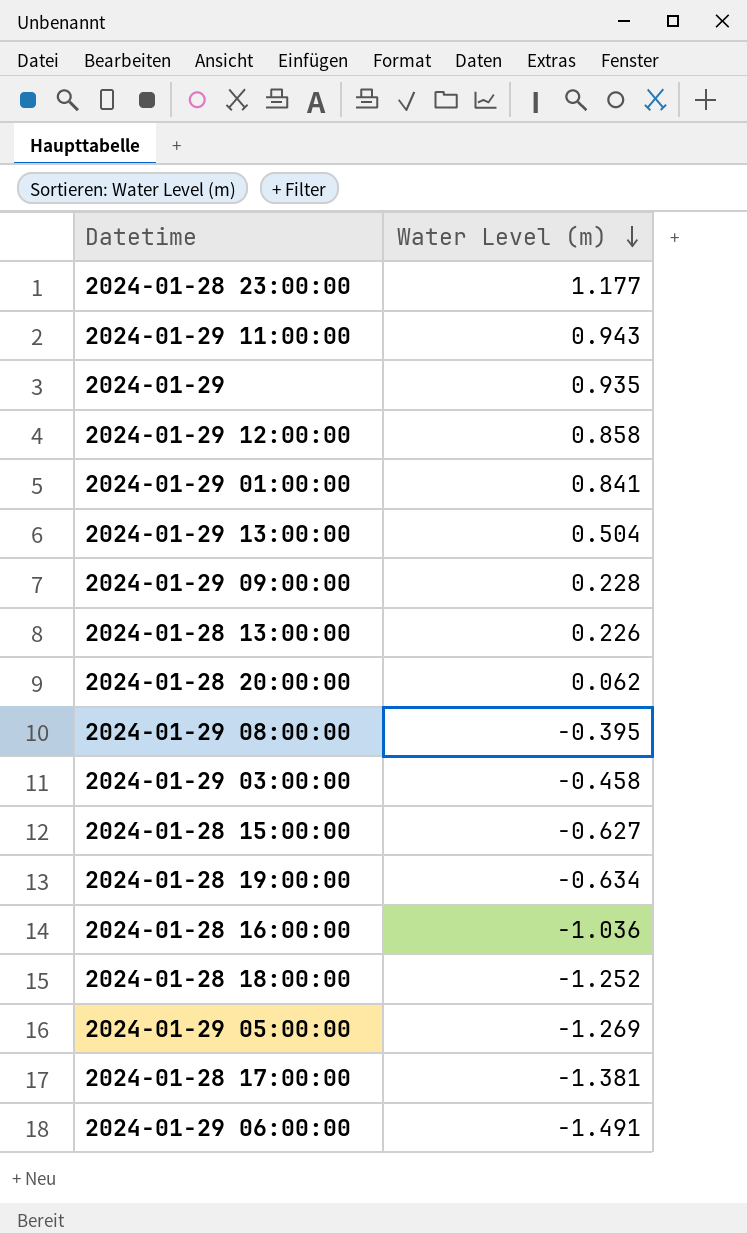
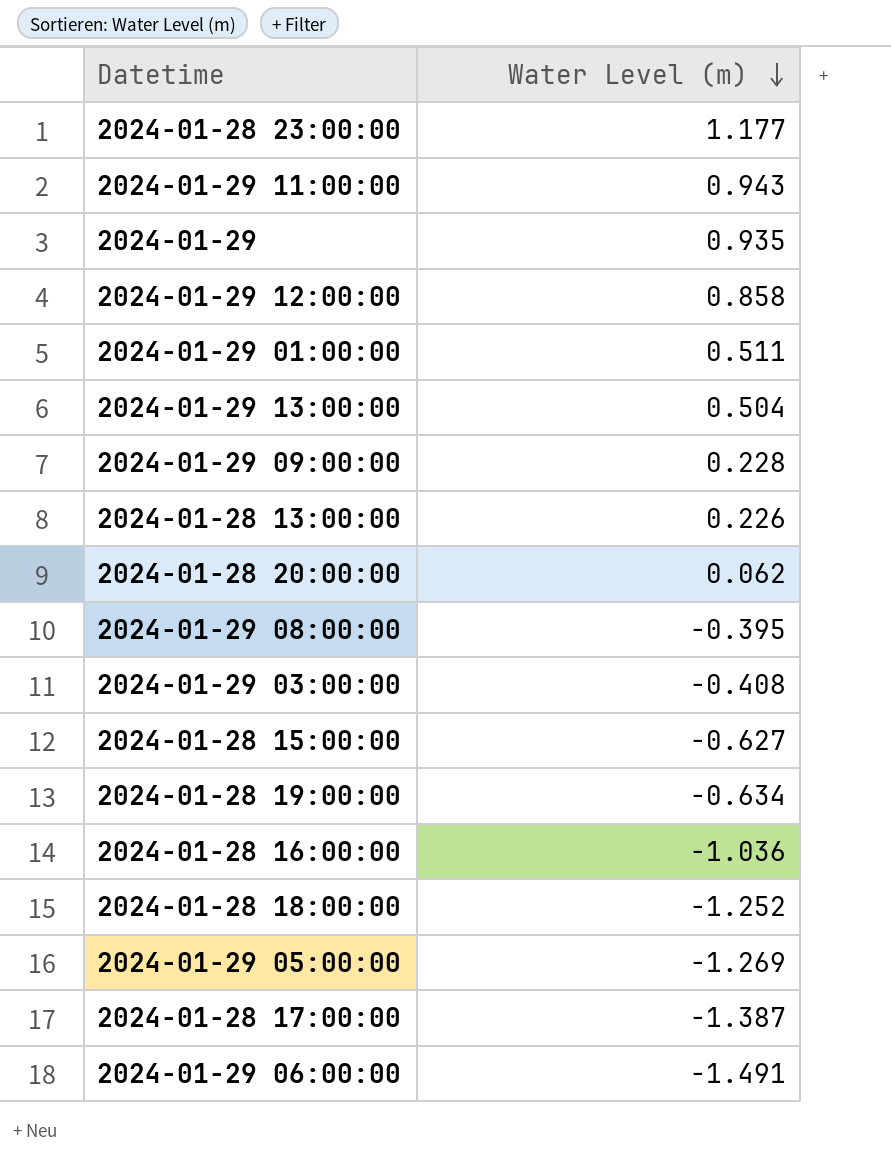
2024-01-29 01:00:00 | Water Level (m): 0.841 -> 0.511
2024-01-29 03:00:00 | Water Level (m): -0.458 -> -0.408
2024-01-28 17:00:00 | Water Level (m): -1.381 -> -1.387

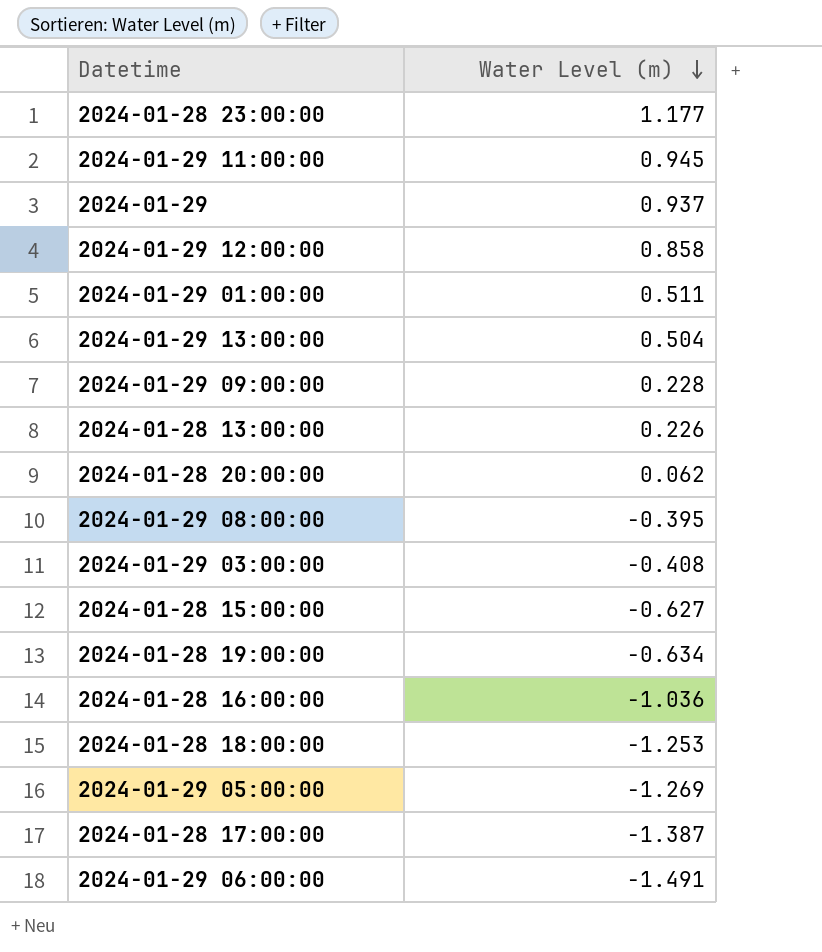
2024-01-29 11:00:00 | Water Level (m): 0.943 -> 0.945
2024-01-29 | Water Level (m): 0.935 -> 0.937
2024-01-28 18:00:00 | Water Level (m): -1.252 -> -1.253

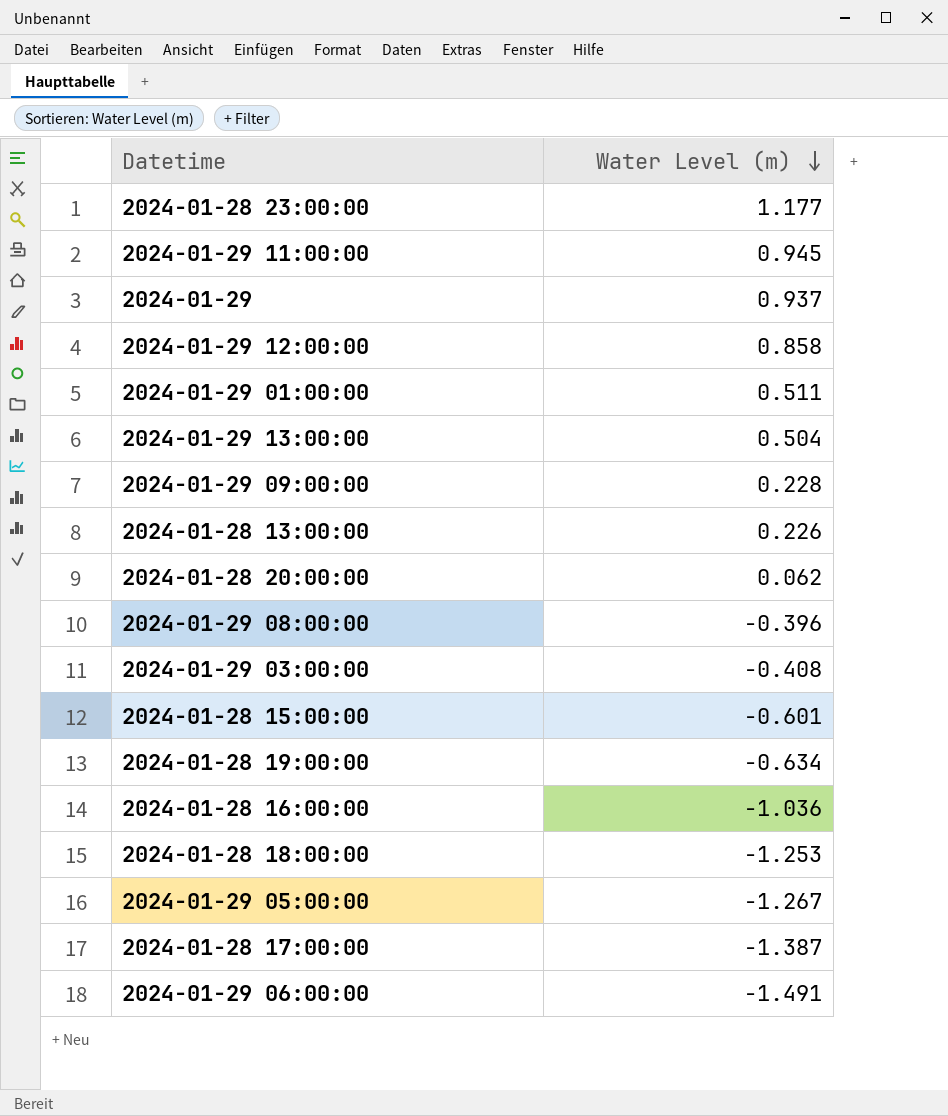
2024-01-29 08:00:00 | Water Level (m): -0.395 -> -0.396
2024-01-28 15:00:00 | Water Level (m): -0.627 -> -0.601
2024-01-29 05:00:00 | Water Level (m): -1.269 -> -1.267

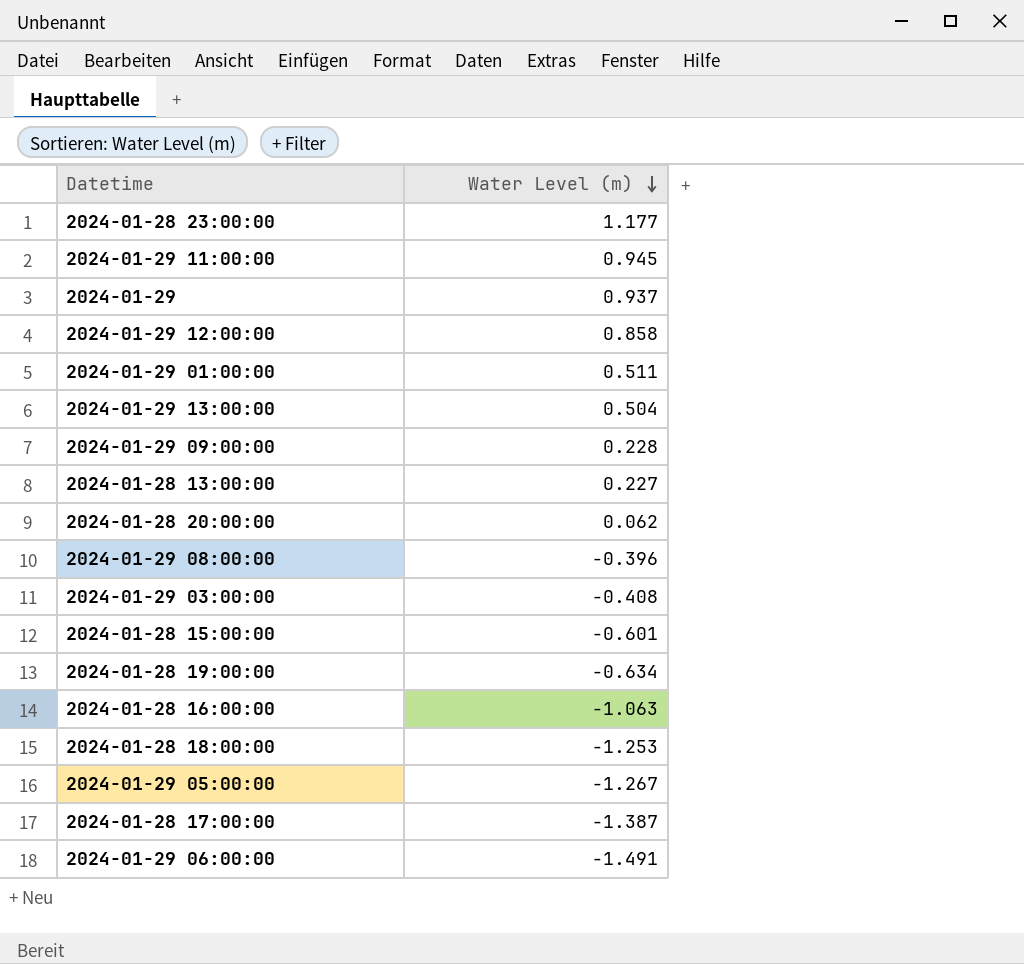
2024-01-28 13:00:00 | Water Level (m): 0.226 -> 0.227
2024-01-28 16:00:00 | Water Level (m): -1.036 -> -1.063

